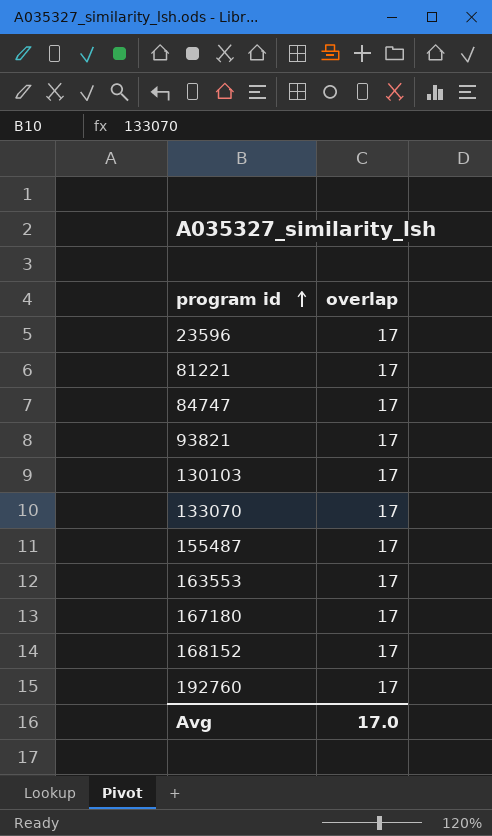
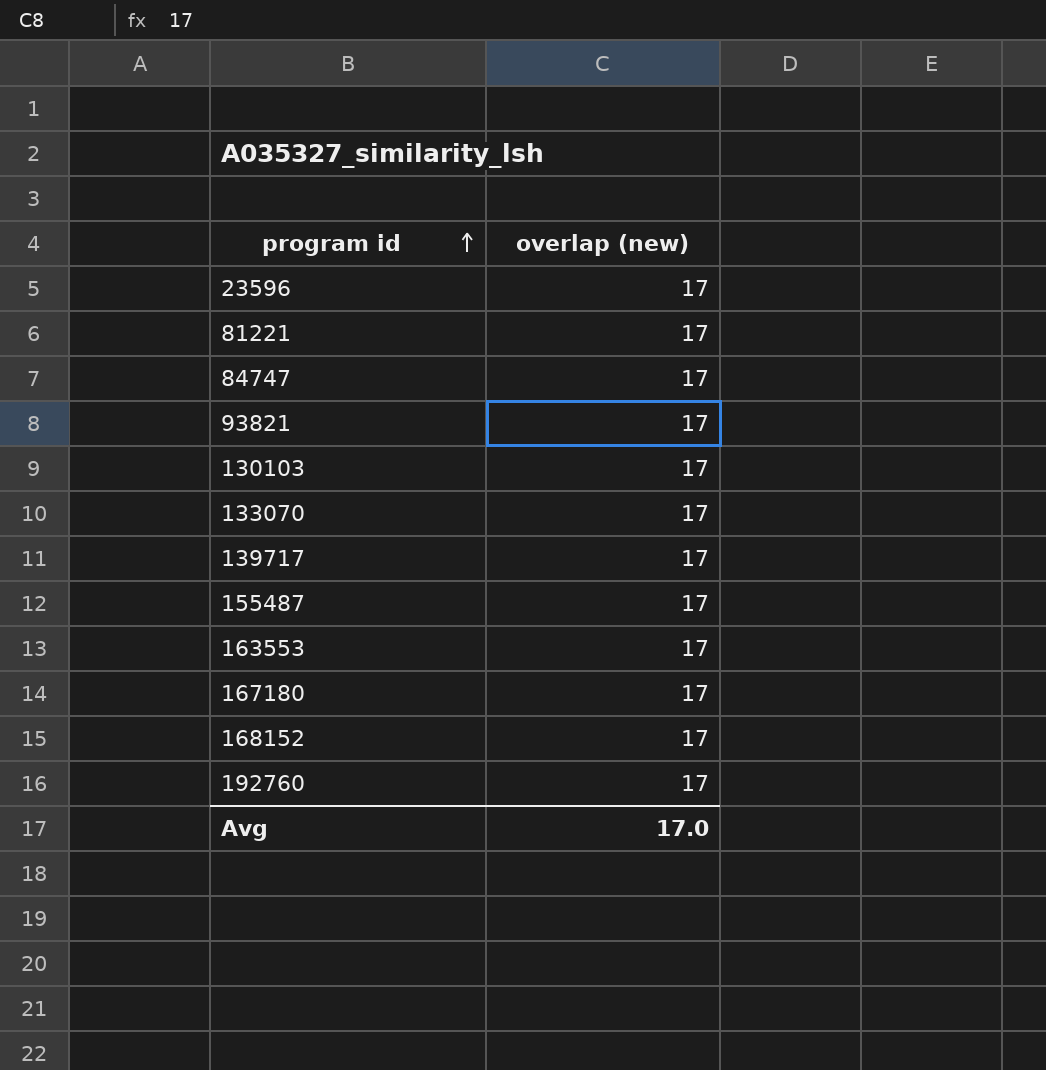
column name: overlap -> overlap (new)
row 139717: none -> 17

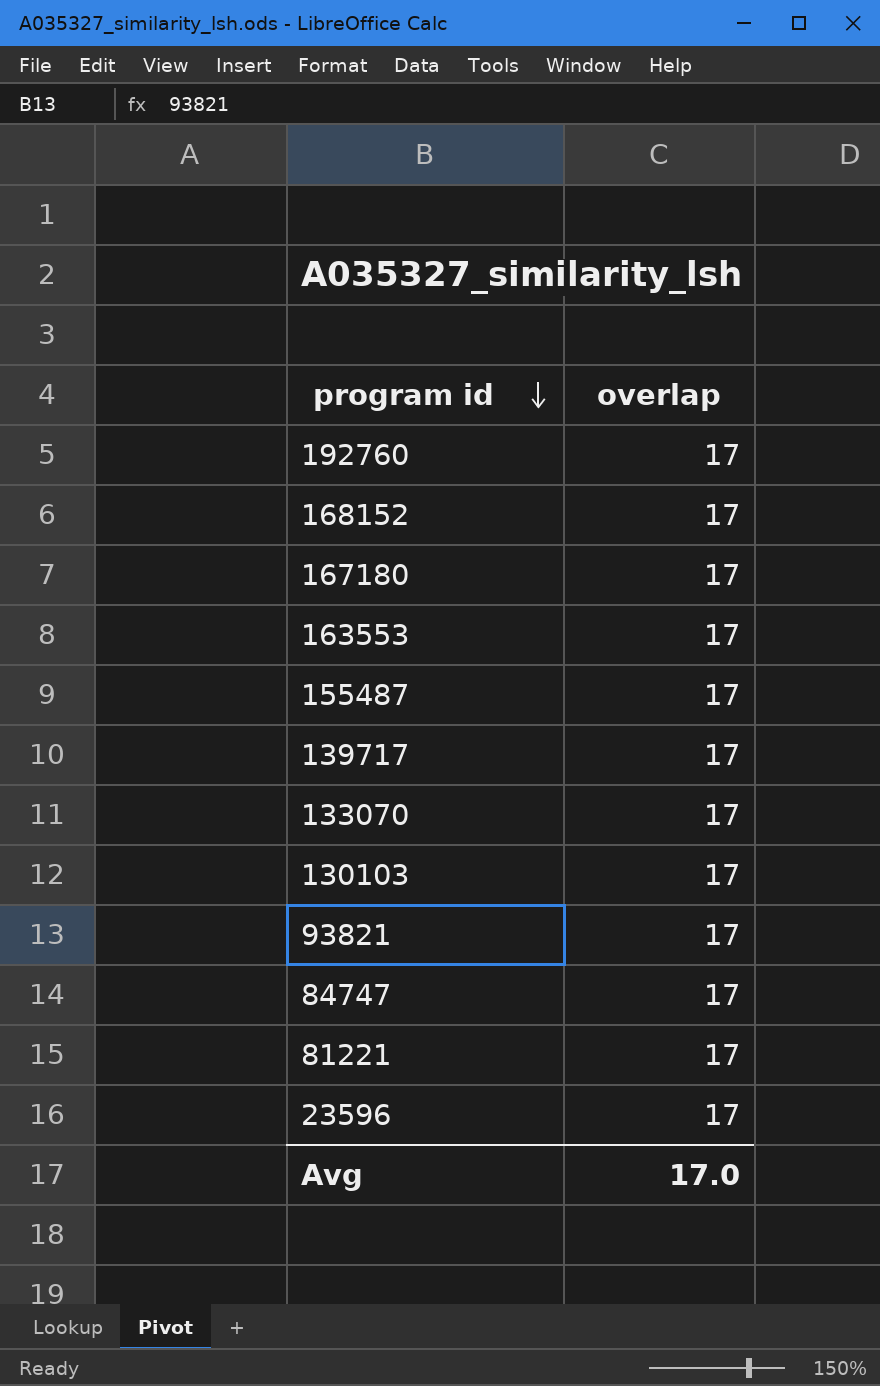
row order: program id ascending -> program id descending
column name: overlap (new) -> overlap

